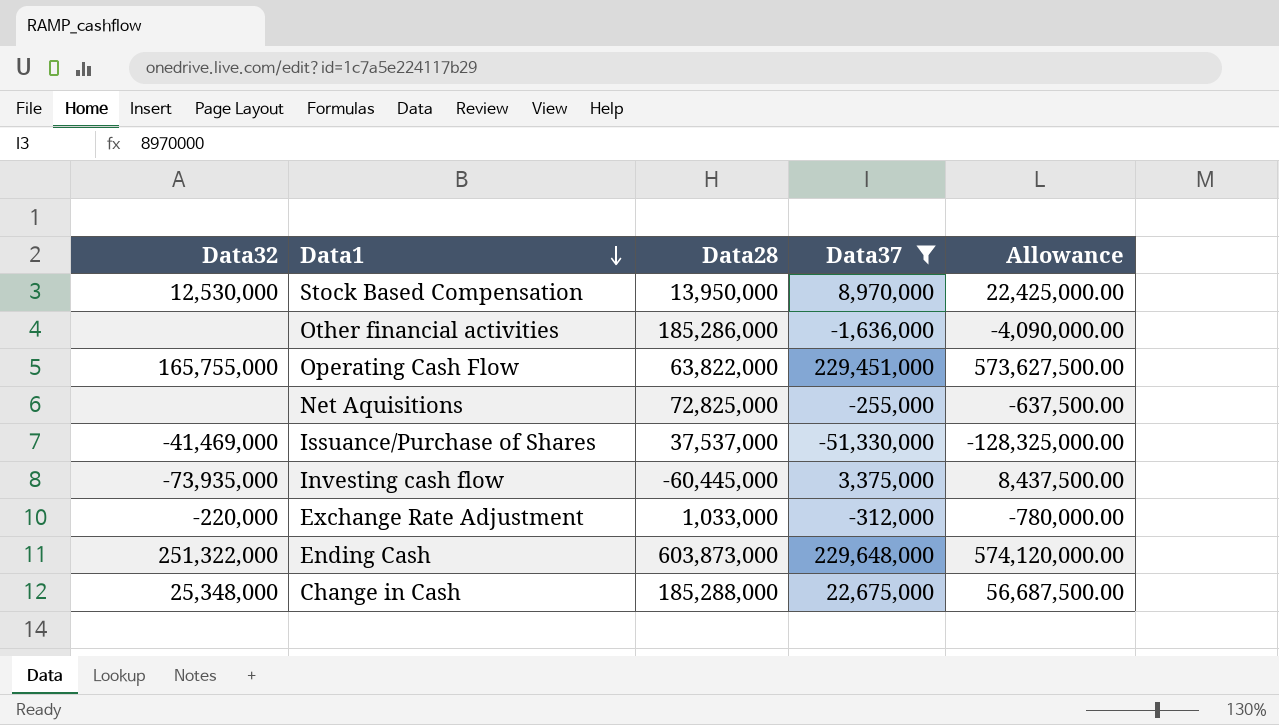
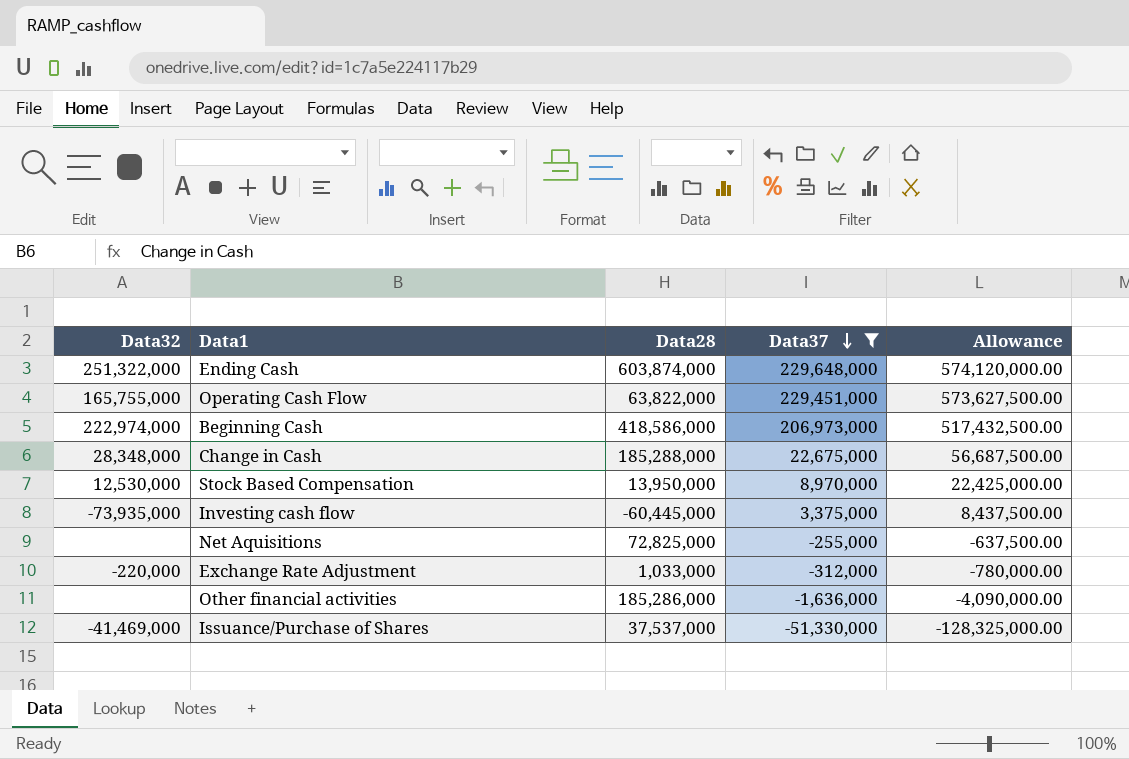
row order: Data1 descending -> Data37 descending
Ending Cash | Data28: 603,873,000 -> 603,874,000
row Beginning Cash: none -> 222,974,000 | 418,586,000 | 206,973,000 | 517,432,500.00
Change in Cash | Data32: 25,348,000 -> 28,348,000

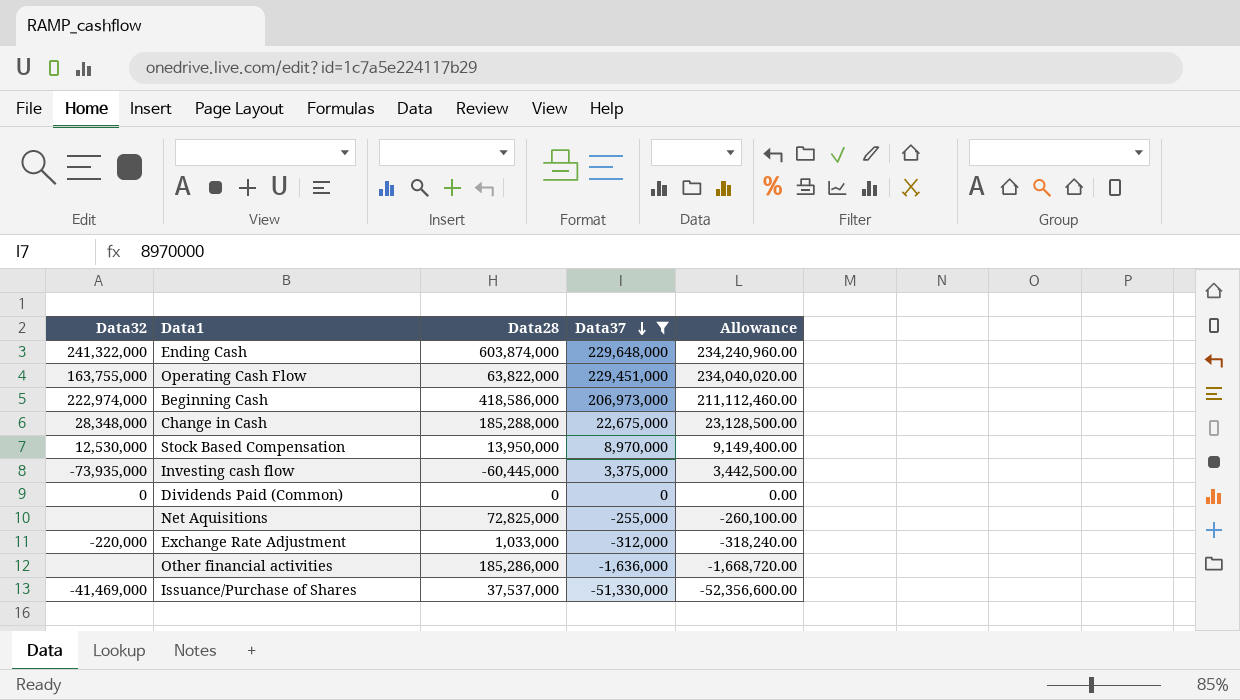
column Allowance | formula: [Data37] * 2.5 -> [Data37] * 1.02
Ending Cash | Data32: 251,322,000 -> 241,322,000
Operating Cash Flow | Data32: 165,755,000 -> 163,755,000
row Dividends Paid (Common): none -> 0 | 0 | 0 | 0.00

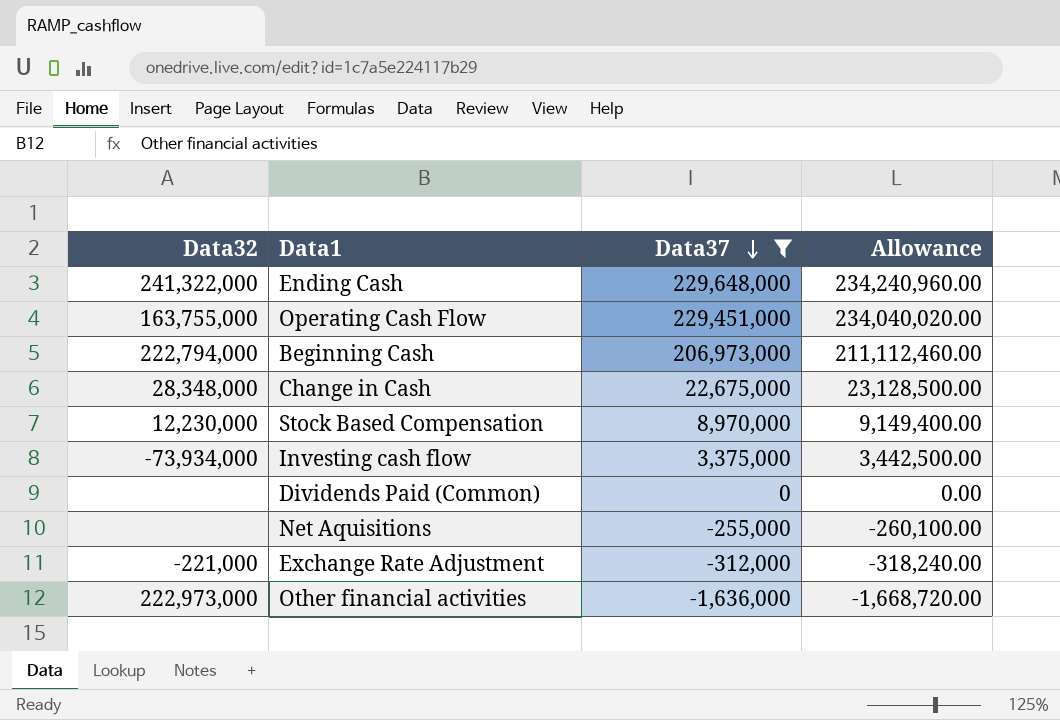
column Data28 | position: 3 -> none
row Issuance/Purchase of Shares: -41,469,000 | 37,537,000 | -51,330,000 | -52,356,600.00 -> none
Beginning Cash | Data32: 222,974,000 -> 222,794,000
Stock Based Compensation | Data32: 12,530,000 -> 12,230,000
Investing cash flow | Data32: -73,935,000 -> -73,934,000
Dividends Paid (Common) | Data32: 0 -> none
Exchange Rate Adjustment | Data32: -220,000 -> -221,000
Other financial activities | Data32: none -> 222,973,000

